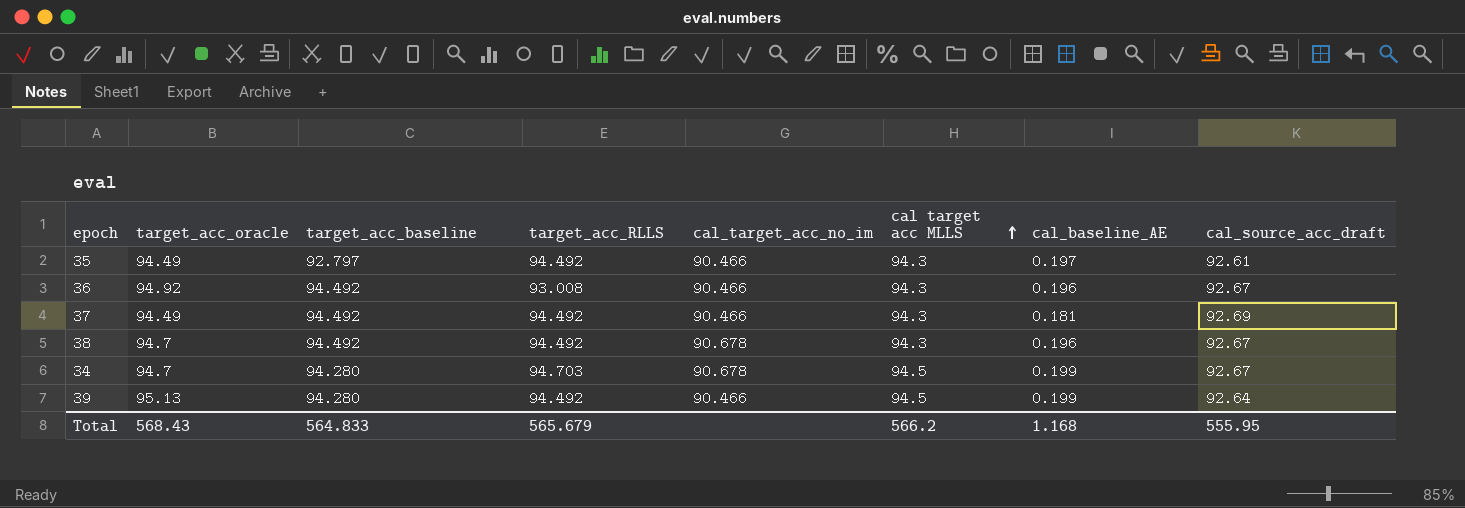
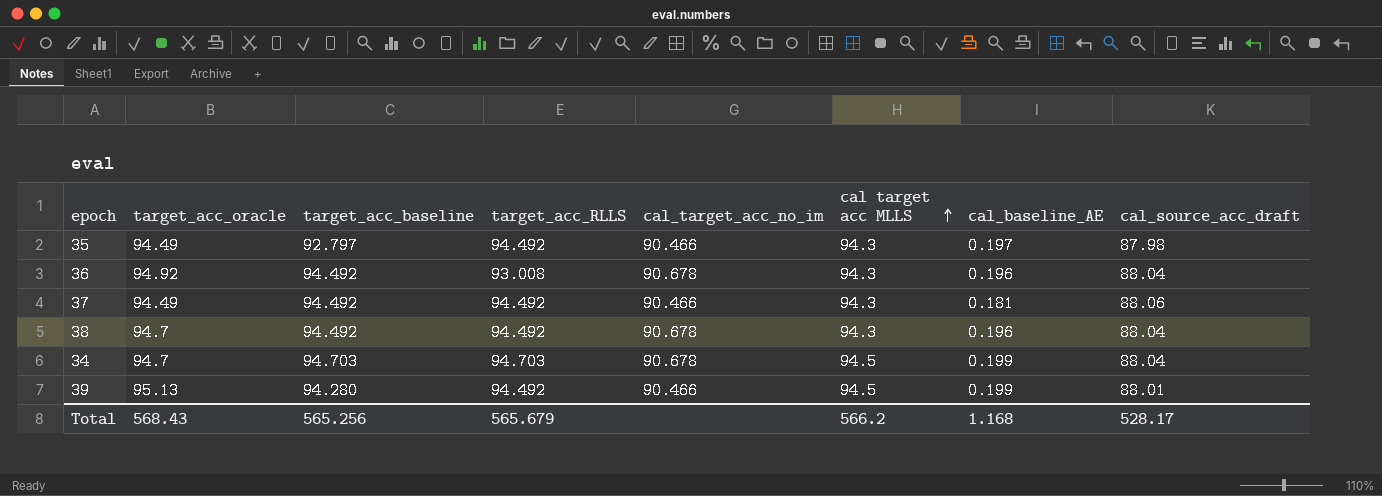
35 | cal_source_acc_draft: 92.61 -> 87.98
36 | cal_target_acc_no_im: 90.466 -> 90.678
36 | cal_source_acc_draft: 92.67 -> 88.04
37 | cal_source_acc_draft: 92.69 -> 88.06
38 | cal_source_acc_draft: 92.67 -> 88.04
34 | target_acc_baseline: 94.280 -> 94.703
34 | cal_source_acc_draft: 92.67 -> 88.04
39 | cal_source_acc_draft: 92.64 -> 88.01
Total | target_acc_baseline: 564.833 -> 565.256
Total | cal_source_acc_draft: 555.95 -> 528.17

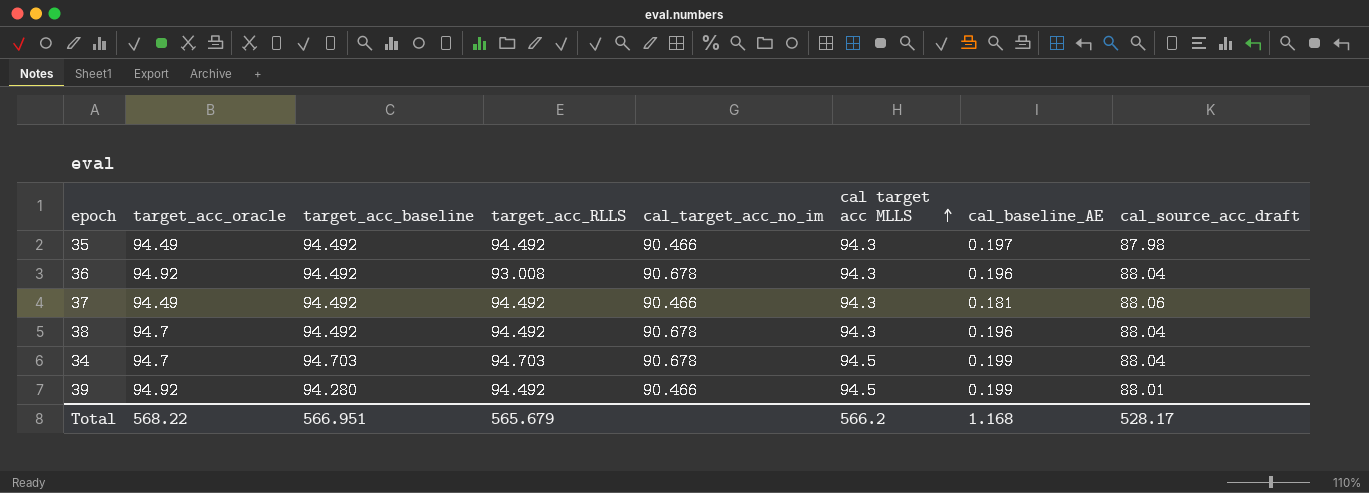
35 | target_acc_baseline: 92.797 -> 94.492
39 | target_acc_oracle: 95.13 -> 94.92
Total | target_acc_oracle: 568.43 -> 568.22
Total | target_acc_baseline: 565.256 -> 566.951

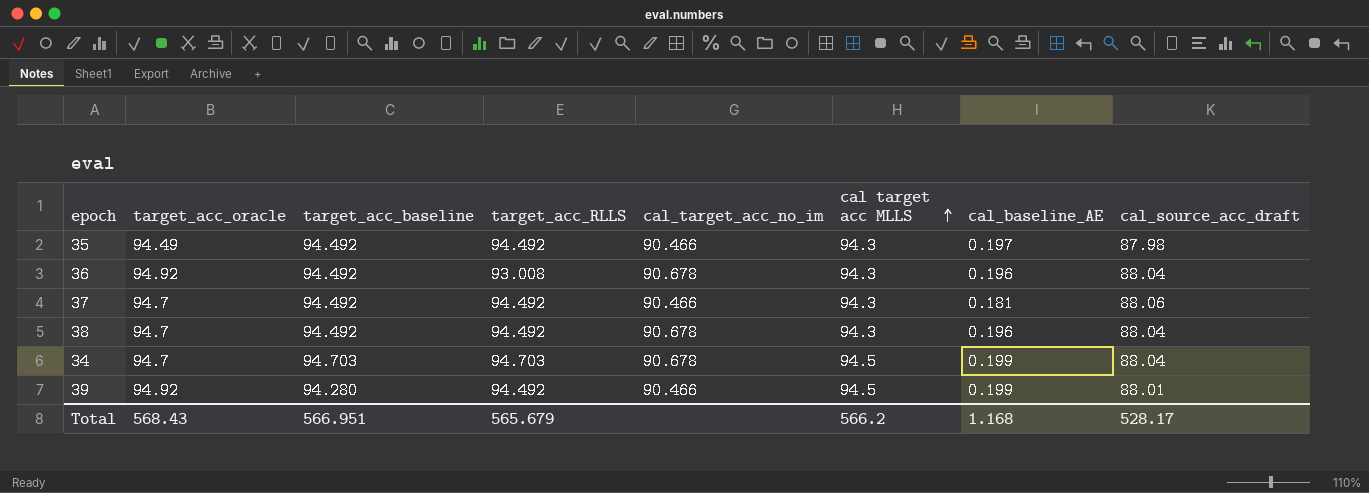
37 | target_acc_oracle: 94.49 -> 94.7
Total | target_acc_oracle: 568.22 -> 568.43

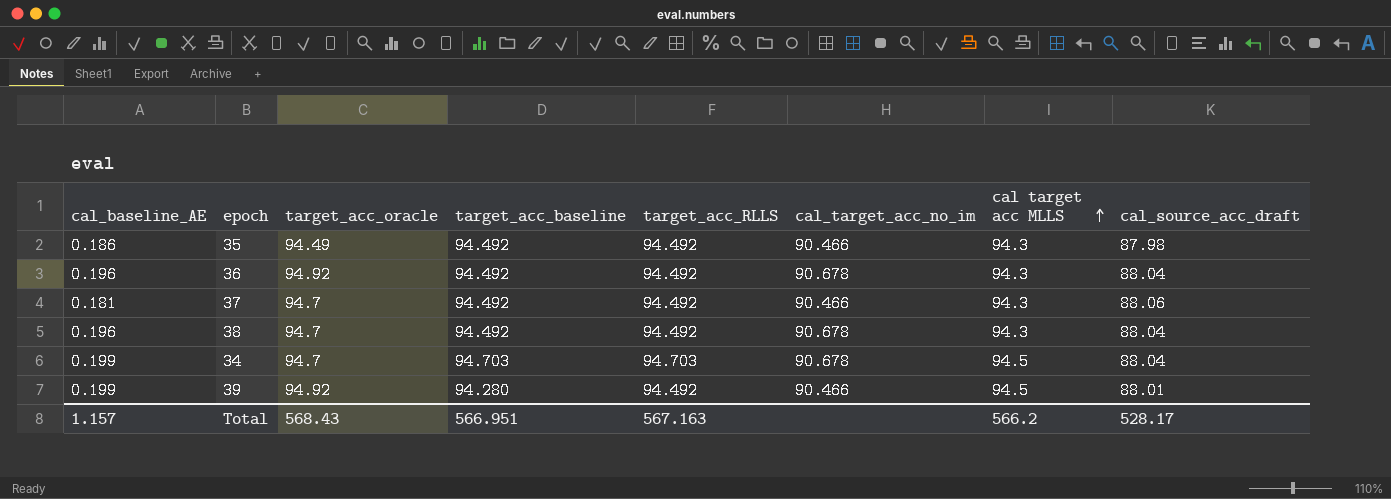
column cal_baseline_AE | position: 7 -> 1
35 | cal_baseline_AE: 0.197 -> 0.186
36 | target_acc_RLLS: 93.008 -> 94.492
Total | cal_baseline_AE: 1.168 -> 1.157
Total | target_acc_RLLS: 565.679 -> 567.163

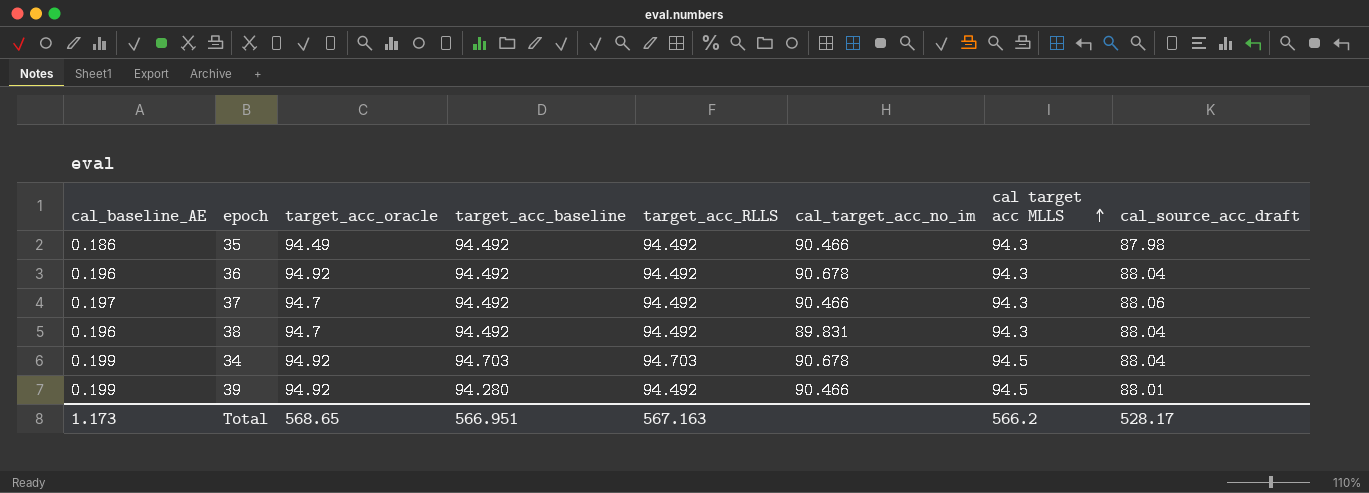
37 | cal_baseline_AE: 0.181 -> 0.197
38 | cal_target_acc_no_im: 90.678 -> 89.831
34 | target_acc_oracle: 94.7 -> 94.92
Total | cal_baseline_AE: 1.157 -> 1.173
Total | target_acc_oracle: 568.43 -> 568.65

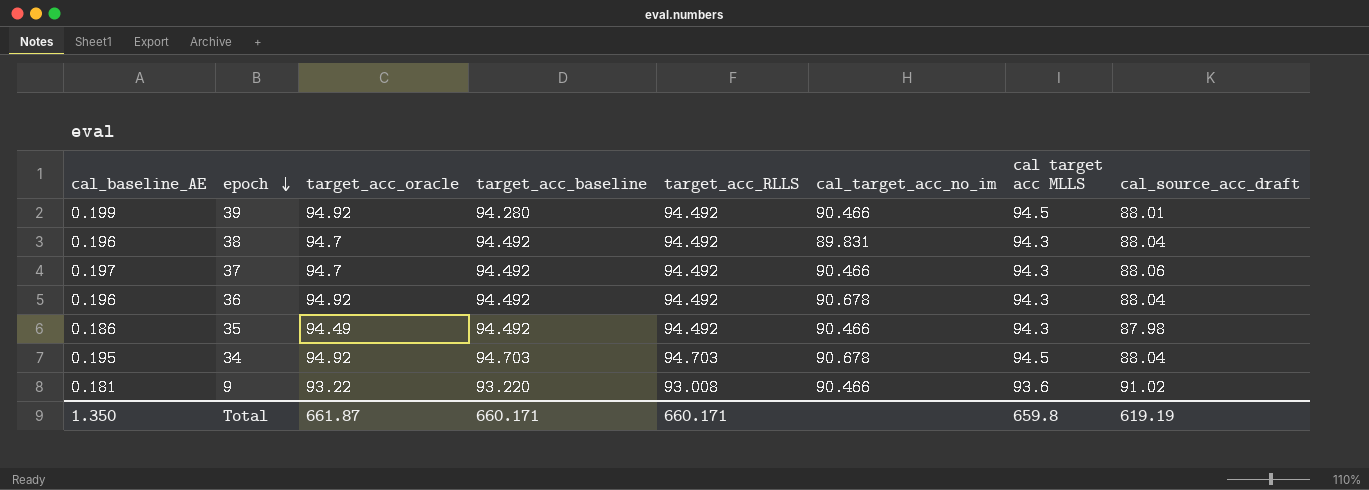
row order: cal target acc MLLS ascending -> epoch descending
34 | cal_baseline_AE: 0.199 -> 0.195
row 9: none -> 0.181 | 93.22 | 93.220 | 93.008 | 90.466 | 93.6 | 91.02
Total | cal_baseline_AE: 1.173 -> 1.350
Total | target_acc_oracle: 568.65 -> 661.87
Total | target_acc_baseline: 566.951 -> 660.171
Total | target_acc_RLLS: 567.163 -> 660.171
Total | cal target acc MLLS: 566.2 -> 659.8
Total | cal_source_acc_draft: 528.17 -> 619.19

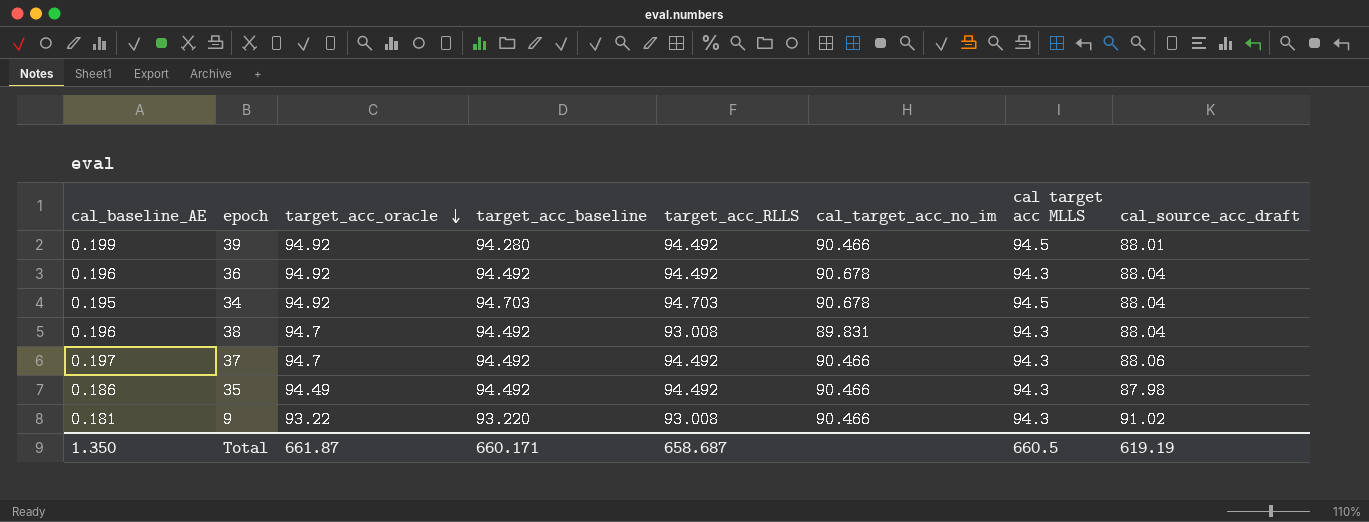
row order: epoch descending -> target_acc_oracle descending
38 | target_acc_RLLS: 94.492 -> 93.008
9 | cal target acc MLLS: 93.6 -> 94.3
Total | target_acc_RLLS: 660.171 -> 658.687
Total | cal target acc MLLS: 659.8 -> 660.5

